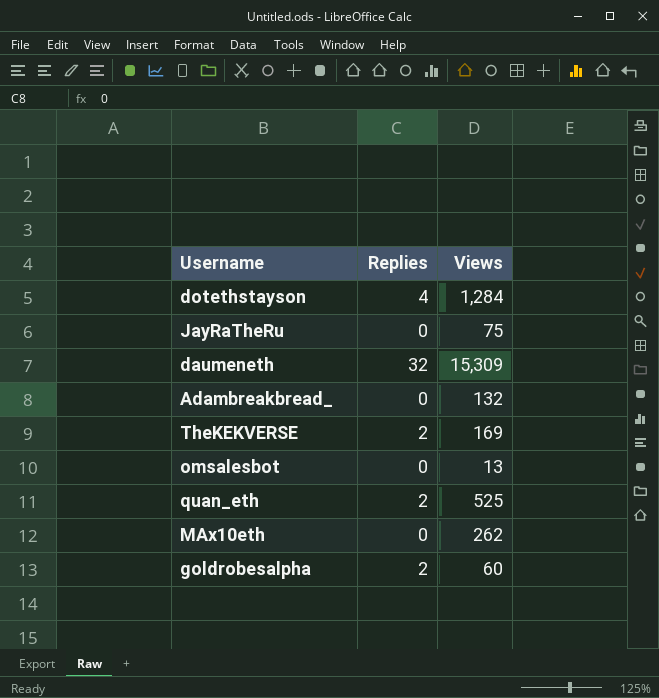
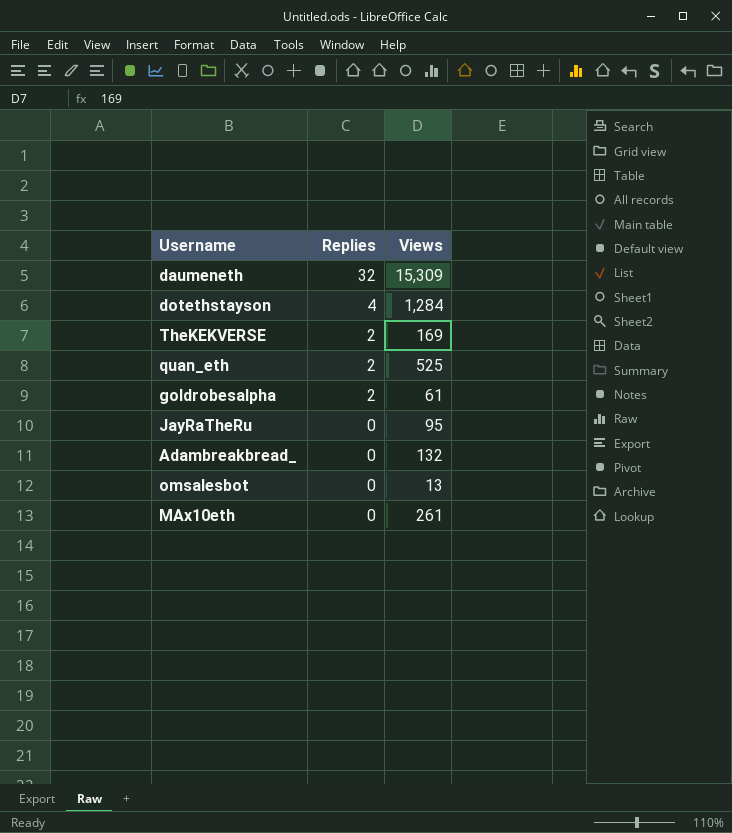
row order: none -> Replies descending
goldrobesalpha | Views: 60 -> 61
JayRaTheRu | Views: 75 -> 95
MAx10eth | Views: 262 -> 261

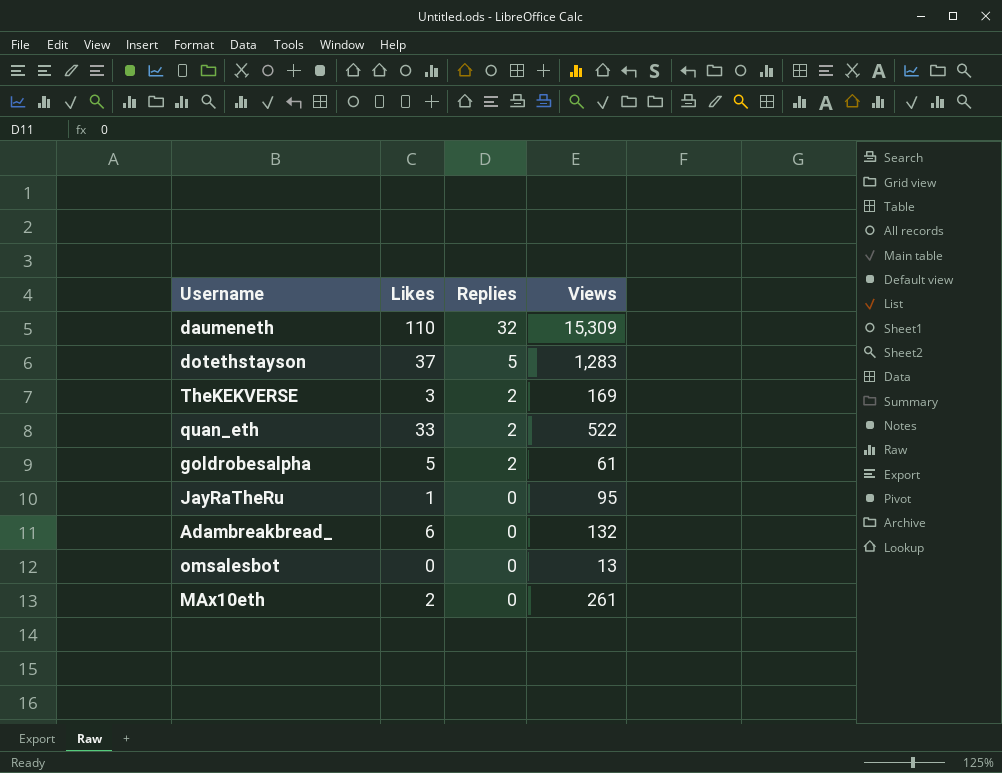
column Likes | position: none -> 2
dotethstayson | Replies: 4 -> 5
dotethstayson | Views: 1,284 -> 1,283
quan_eth | Views: 525 -> 522

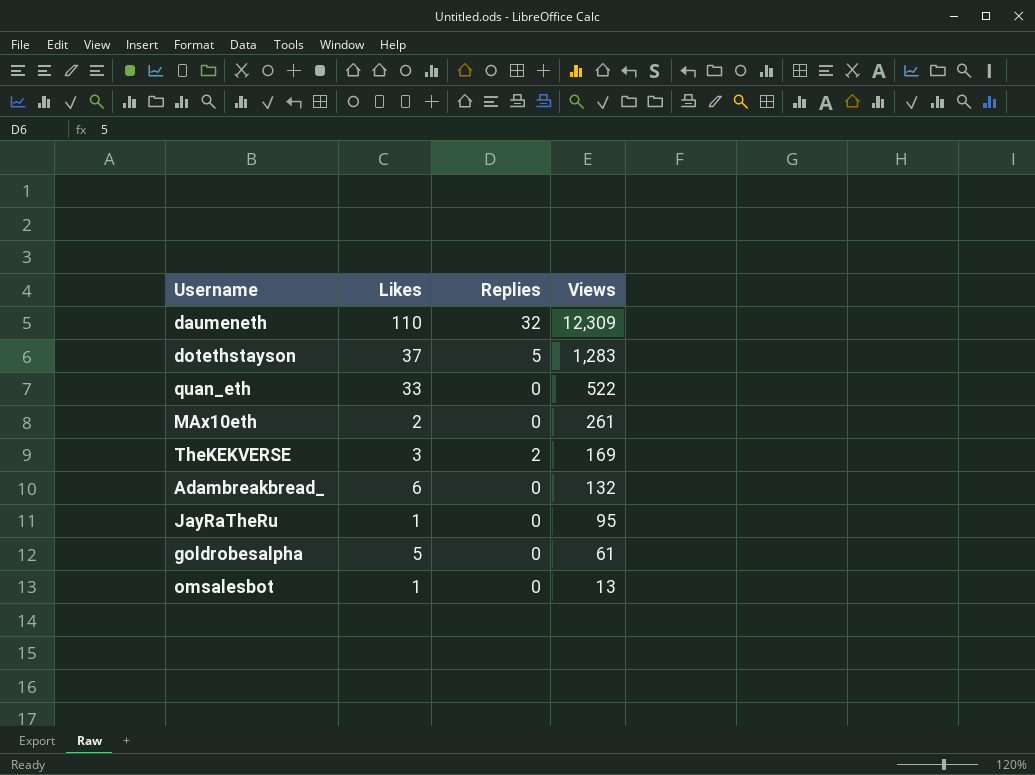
row order: Replies descending -> Views descending
daumeneth | Views: 15,309 -> 12,309
quan_eth | Replies: 2 -> 0
goldrobesalpha | Replies: 2 -> 0
omsalesbot | Likes: 0 -> 1

